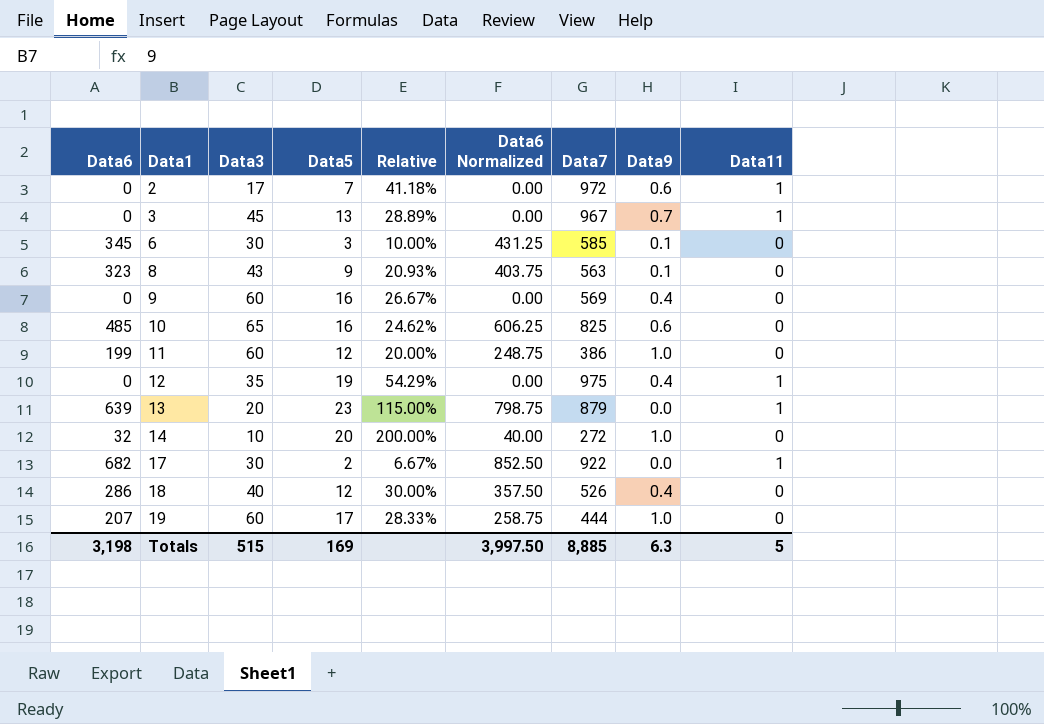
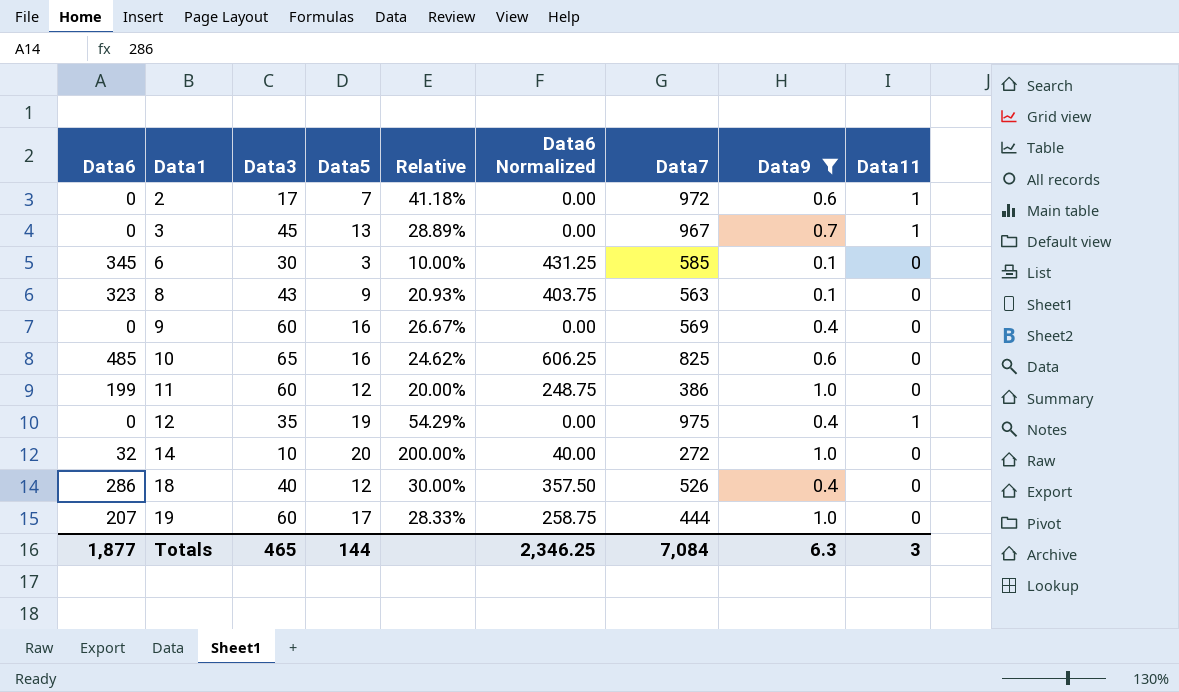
filter: none -> Data9 != 0.0
Totals | Data6: 3,198 -> 1,877
Totals | Data3: 515 -> 465
Totals | Data5: 169 -> 144
Totals | Data6 Normalized: 3,997.50 -> 2,346.25
Totals | Data7: 8,885 -> 7,084
Totals | Data11: 5 -> 3

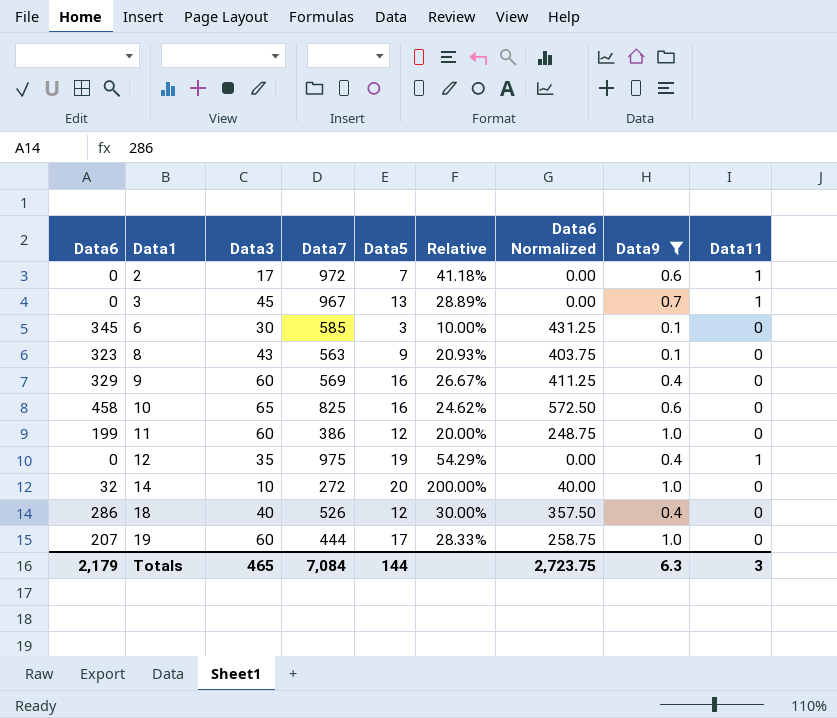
column Data7 | position: 7 -> 4
9 | Data6: 0 -> 329
9 | Data6 Normalized: 0.00 -> 411.25
10 | Data6: 485 -> 458
10 | Data6 Normalized: 606.25 -> 572.50
Totals | Data6: 1,877 -> 2,179
Totals | Data6 Normalized: 2,346.25 -> 2,723.75

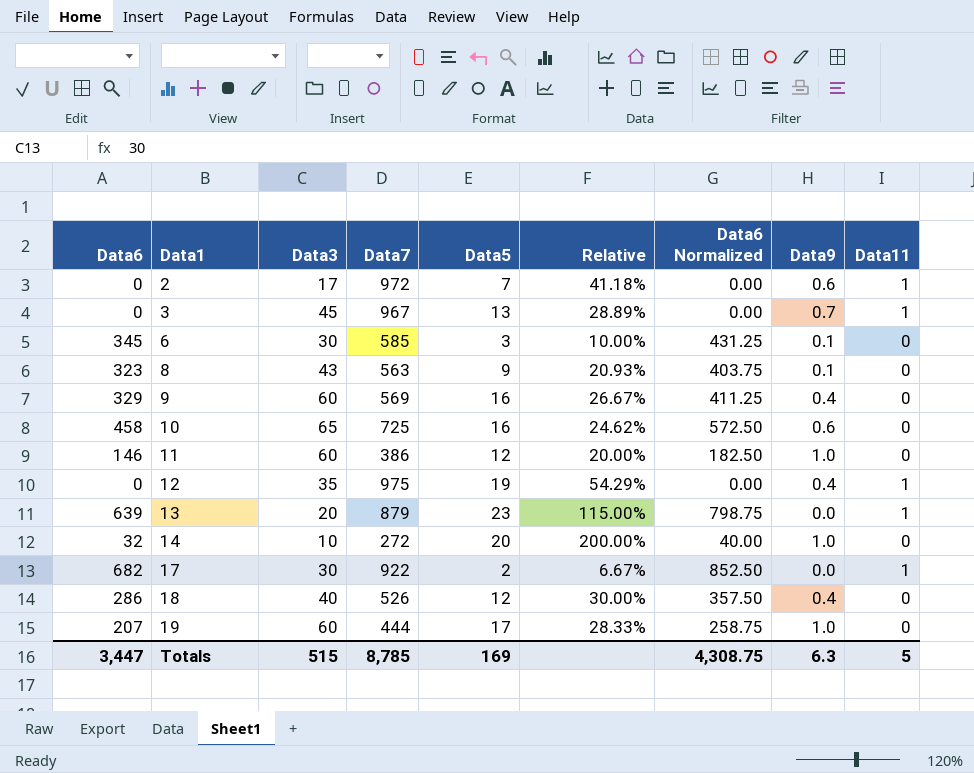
filter: Data9 != 0.0 -> none
10 | Data7: 825 -> 725
11 | Data6: 199 -> 146
11 | Data6 Normalized: 248.75 -> 182.50
Totals | Data6: 2,179 -> 3,447
Totals | Data3: 465 -> 515
Totals | Data7: 7,084 -> 8,785
Totals | Data5: 144 -> 169
Totals | Data6 Normalized: 2,723.75 -> 4,308.75
Totals | Data11: 3 -> 5

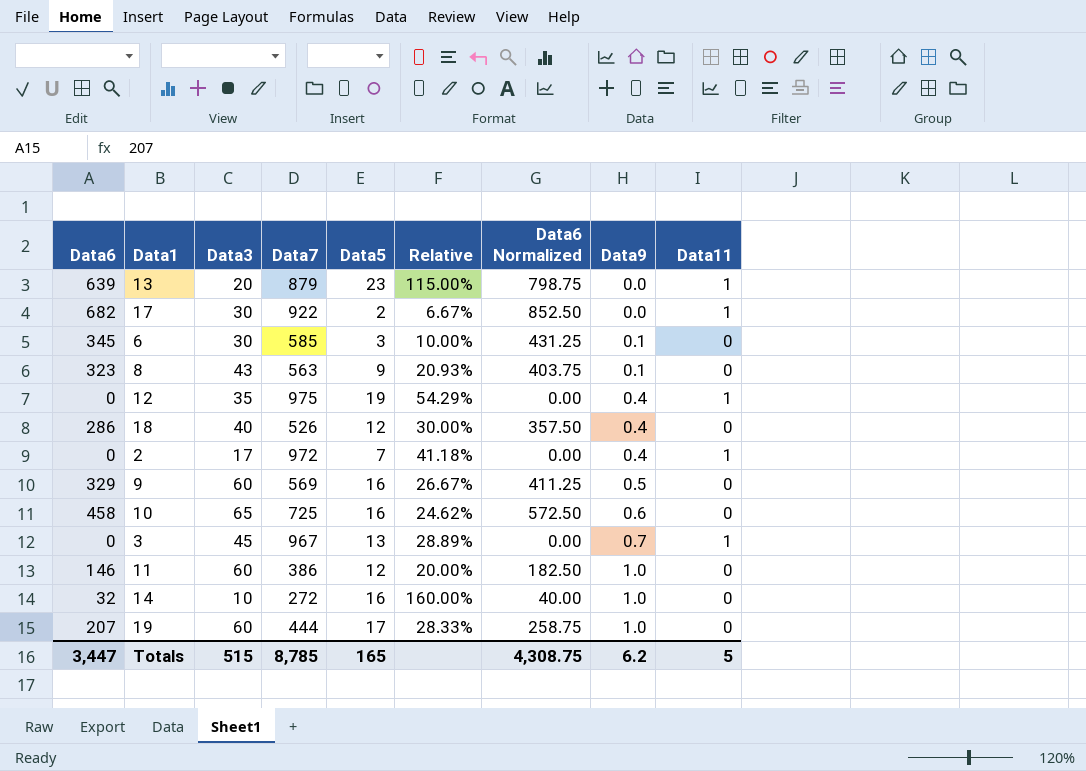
row order: Data1 ascending -> Data9 ascending
2 | Data9: 0.6 -> 0.4
9 | Data9: 0.4 -> 0.5
14 | Data5: 20 -> 16
14 | Relative: 200.00% -> 160.00%
Totals | Data5: 169 -> 165
Totals | Data9: 6.3 -> 6.2

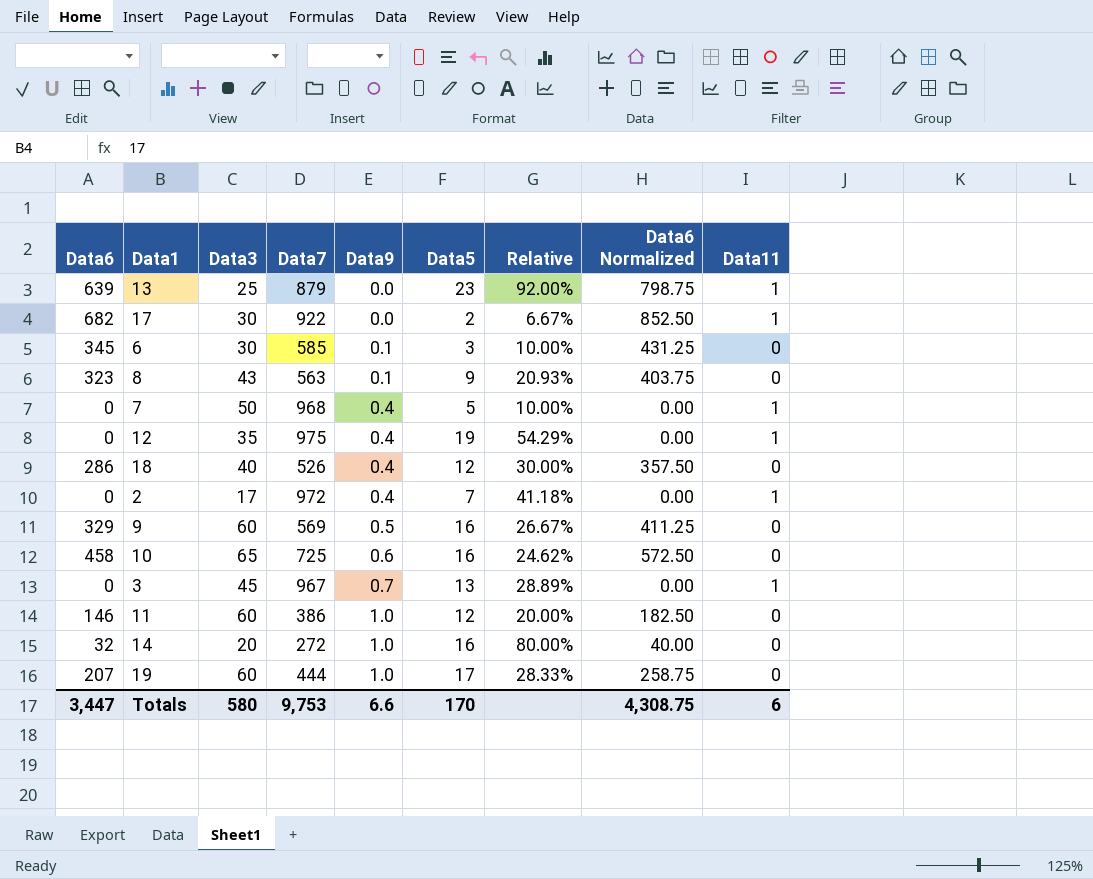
column Data9 | position: 8 -> 5
13 | Data3: 20 -> 25
13 | Relative: 115.00% -> 92.00%
row 7: none -> 0 | 50 | 968 | 0.4 | 5 | 10.00% | 0.00 | 1
14 | Data3: 10 -> 20
14 | Relative: 160.00% -> 80.00%
Totals | Data3: 515 -> 580
Totals | Data7: 8,785 -> 9,753
Totals | Data9: 6.2 -> 6.6
Totals | Data5: 165 -> 170
Totals | Data11: 5 -> 6

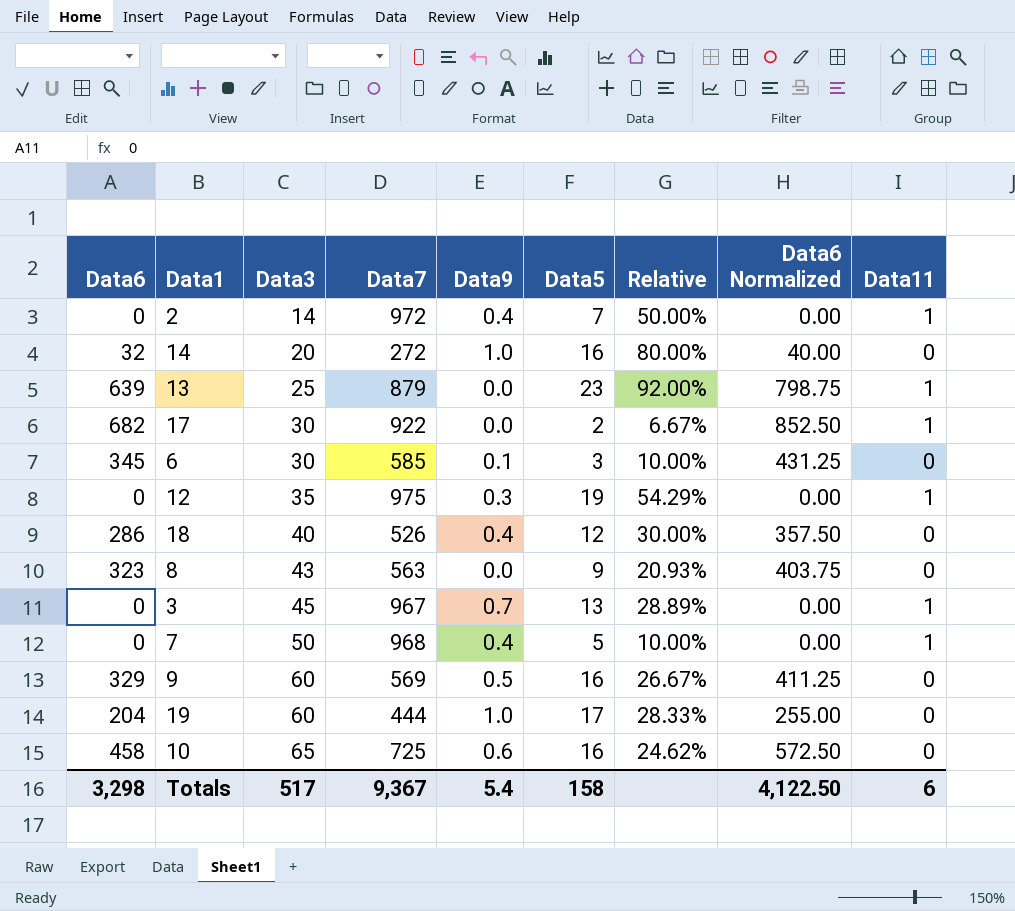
row order: Data9 ascending -> Data3 ascending
row 11: 146 | 60 | 386 | 1.0 | 12 | 20.00% | 182.50 | 0 -> none
2 | Data3: 17 -> 14
2 | Relative: 41.18% -> 50.00%
12 | Data9: 0.4 -> 0.3
8 | Data9: 0.1 -> 0.0
19 | Data6: 207 -> 204
19 | Data6 Normalized: 258.75 -> 255.00
Totals | Data6: 3,447 -> 3,298
Totals | Data3: 580 -> 517
Totals | Data7: 9,753 -> 9,367
Totals | Data9: 6.6 -> 5.4
Totals | Data5: 170 -> 158
Totals | Data6 Normalized: 4,308.75 -> 4,122.50

